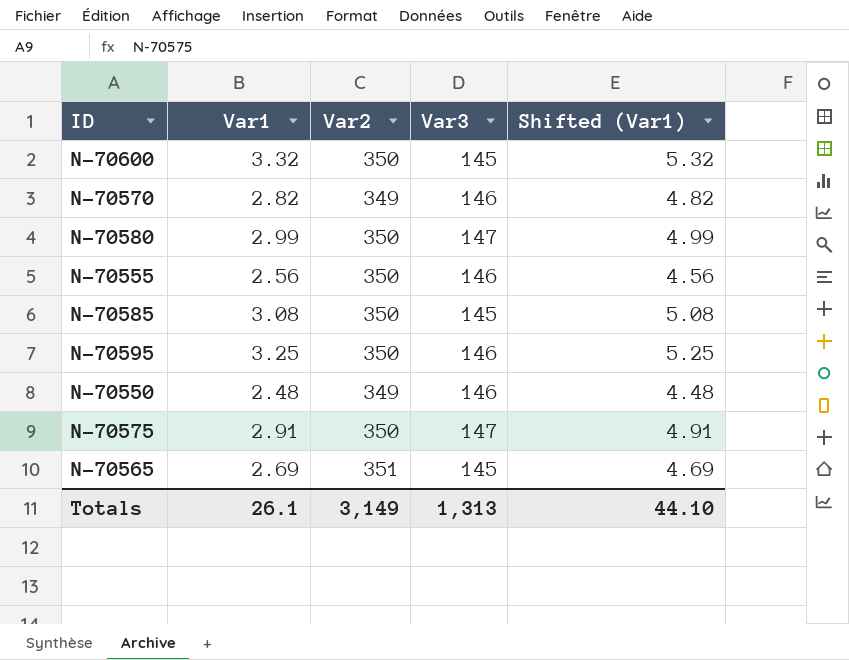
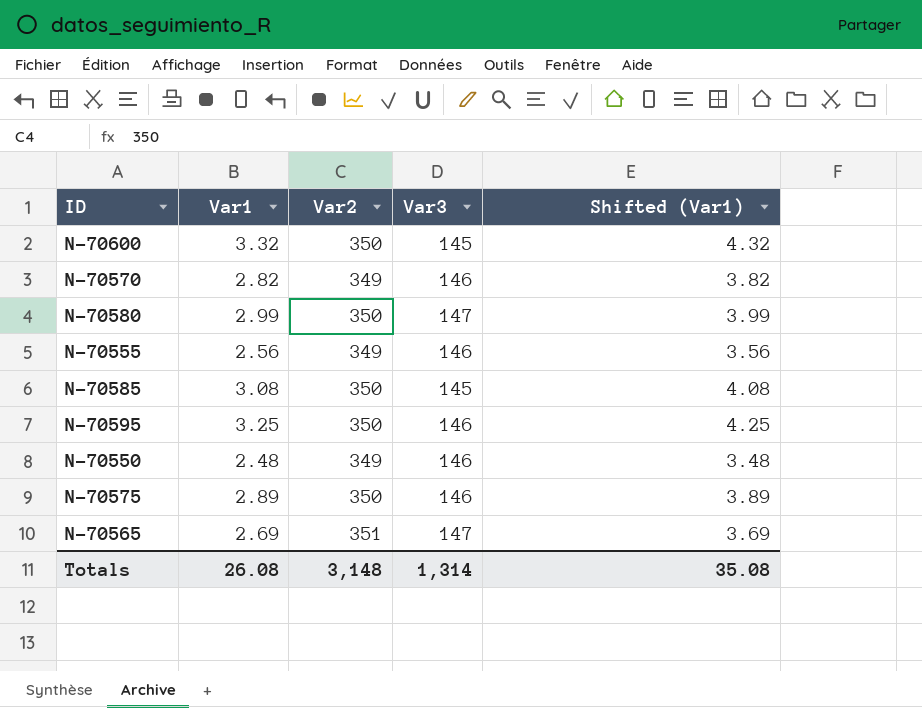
column Shifted (Var1) | formula: [Var1] + 2 -> [Var1] + 1
N-70555 | Var2: 350 -> 349
N-70575 | Var1: 2.91 -> 2.89
N-70575 | Var3: 147 -> 146
N-70565 | Var3: 145 -> 147
Totals | Var1: 26.1 -> 26.08
Totals | Var2: 3,149 -> 3,148
Totals | Var3: 1,313 -> 1,314
Totals | Shifted (Var1): 44.10 -> 35.08

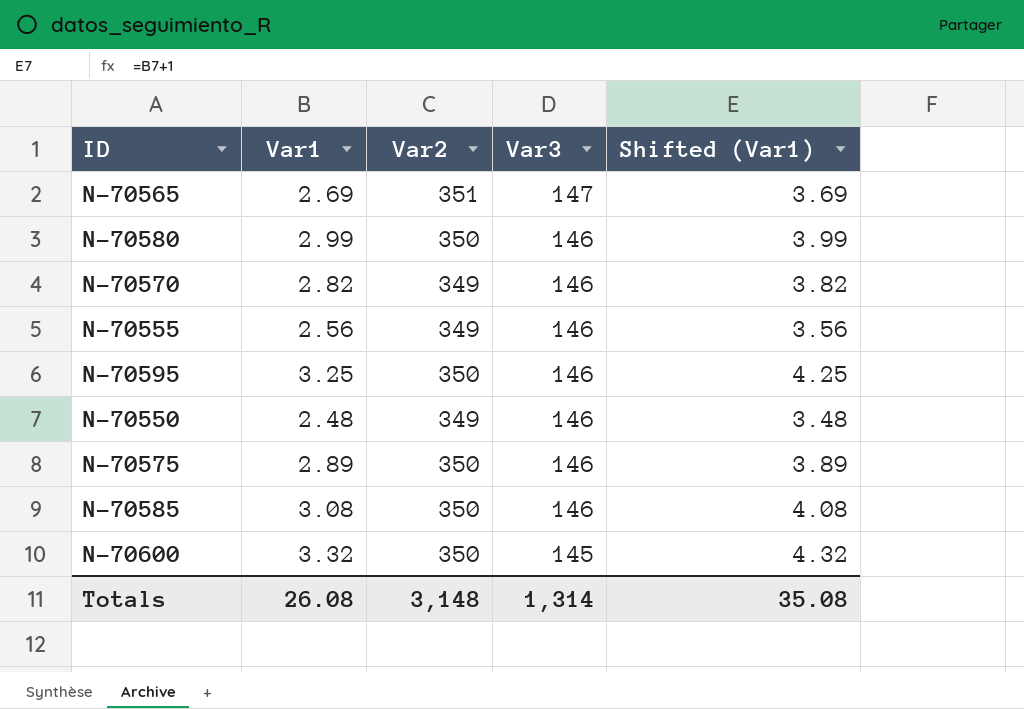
row order: none -> Var3 descending
N-70580 | Var3: 147 -> 146
N-70585 | Var3: 145 -> 146

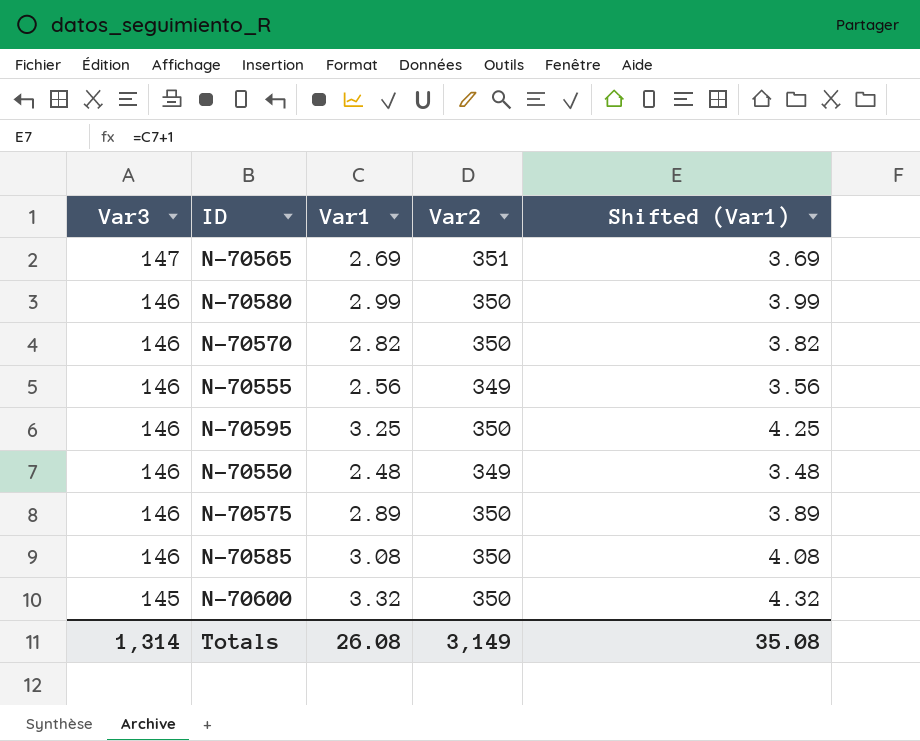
column Var3 | position: 4 -> 1
N-70570 | Var2: 349 -> 350
Totals | Var2: 3,148 -> 3,149

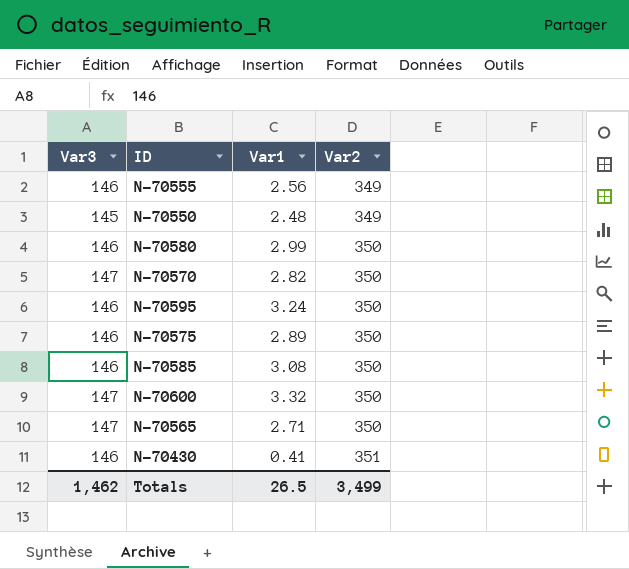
row order: Var3 descending -> Var2 ascending
column Shifted (Var1) | formula: [Var1] + 1 -> none
N-70550 | Var3: 146 -> 145
N-70570 | Var3: 146 -> 147
N-70595 | Var1: 3.25 -> 3.24
N-70600 | Var3: 145 -> 147
N-70565 | Var1: 2.69 -> 2.71
N-70565 | Var2: 351 -> 350
row N-70430: none -> 146 | 0.41 | 351
Totals | Var3: 1,314 -> 1,462
Totals | Var1: 26.08 -> 26.5
Totals | Var2: 3,149 -> 3,499

